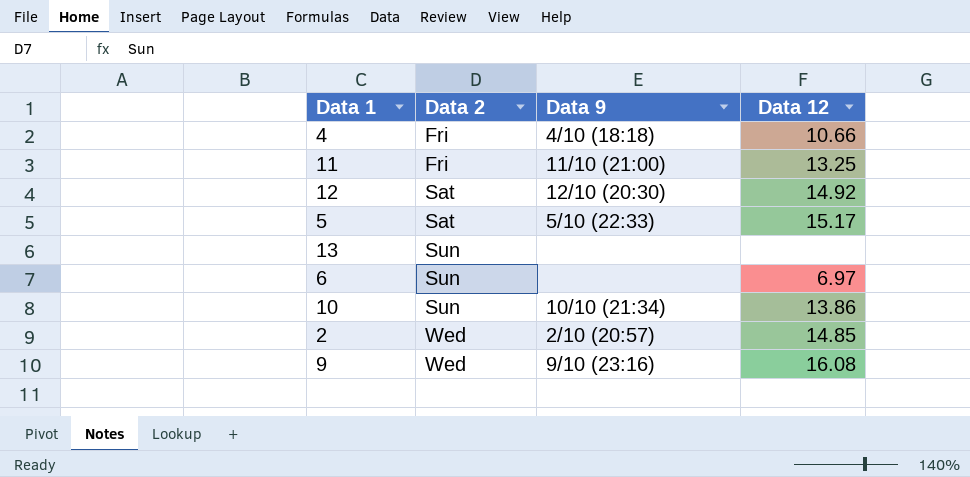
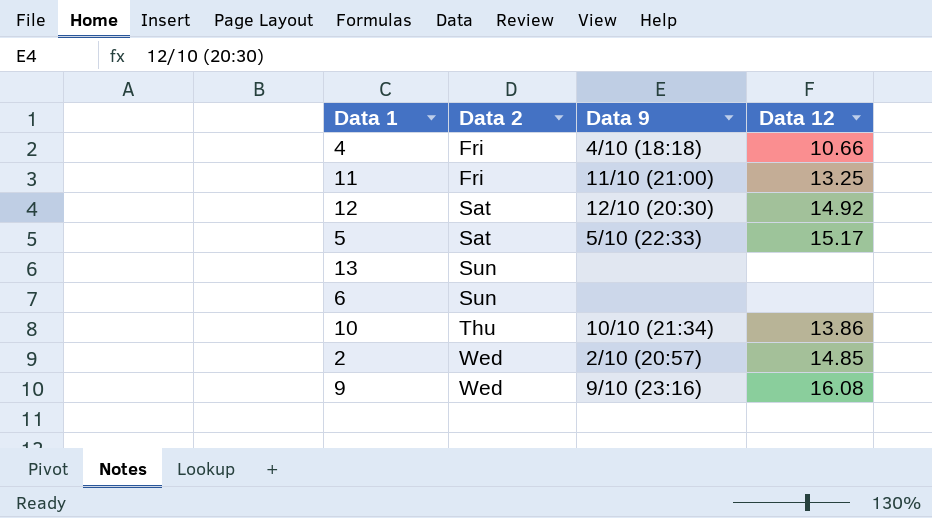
6 | Data 12: 6.97 -> none
10 | Data 2: Sun -> Thu

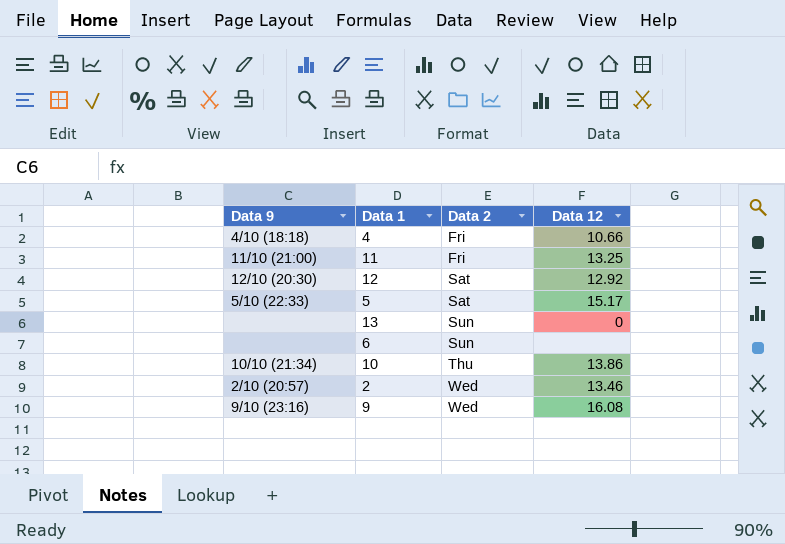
column Data 9 | position: 3 -> 1
12 | Data 12: 14.92 -> 12.92
13 | Data 12: none -> 0
2 | Data 12: 14.85 -> 13.46

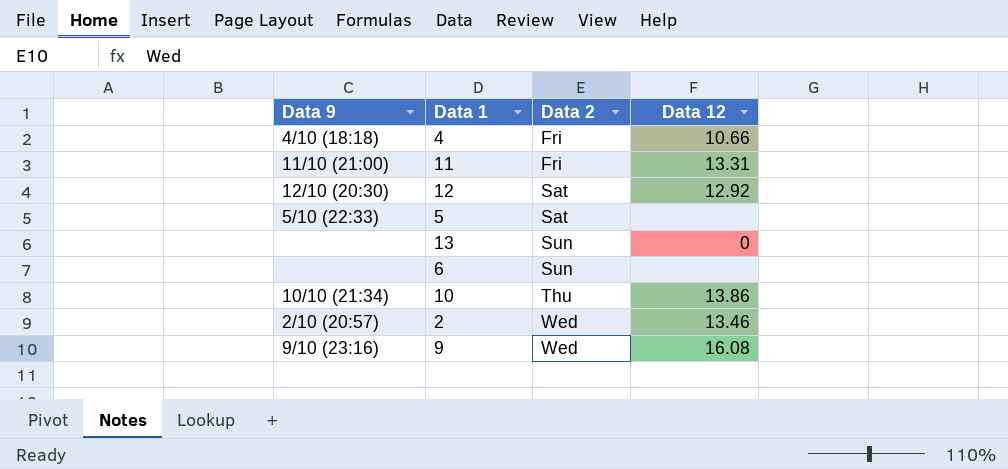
11 | Data 12: 13.25 -> 13.31
5 | Data 12: 15.17 -> none

